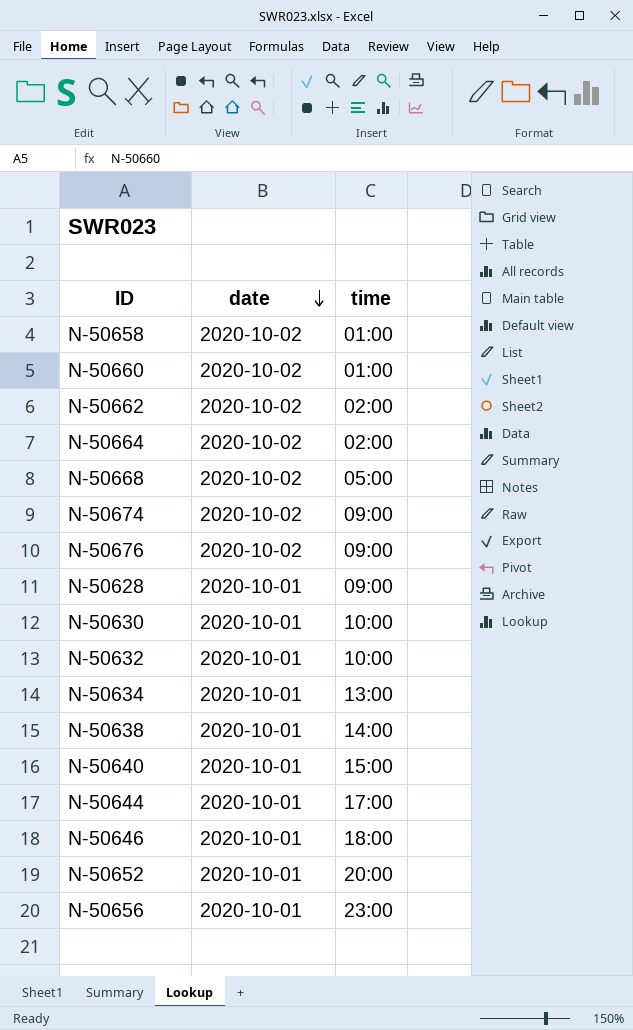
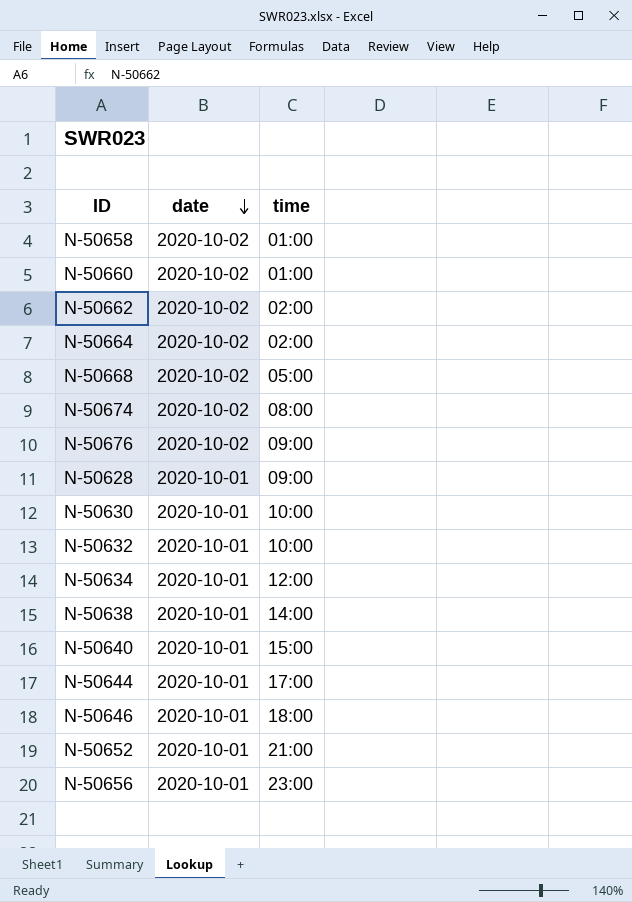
N-50674 | time: 09:00 -> 08:00
N-50634 | time: 13:00 -> 12:00
N-50652 | time: 20:00 -> 21:00

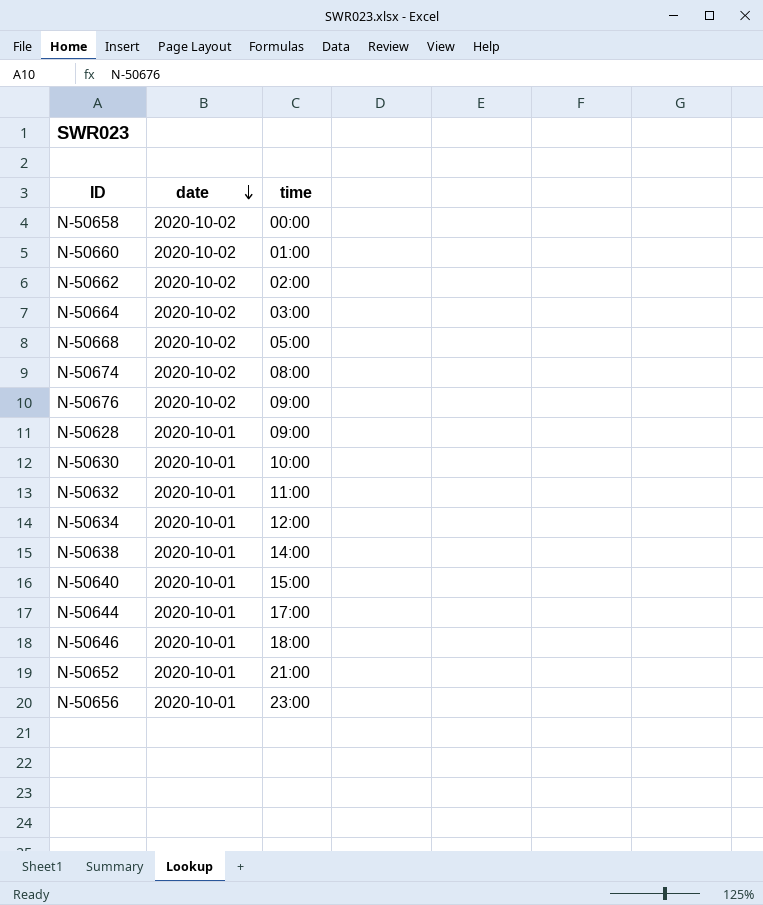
N-50658 | time: 01:00 -> 00:00
N-50664 | time: 02:00 -> 03:00
N-50632 | time: 10:00 -> 11:00

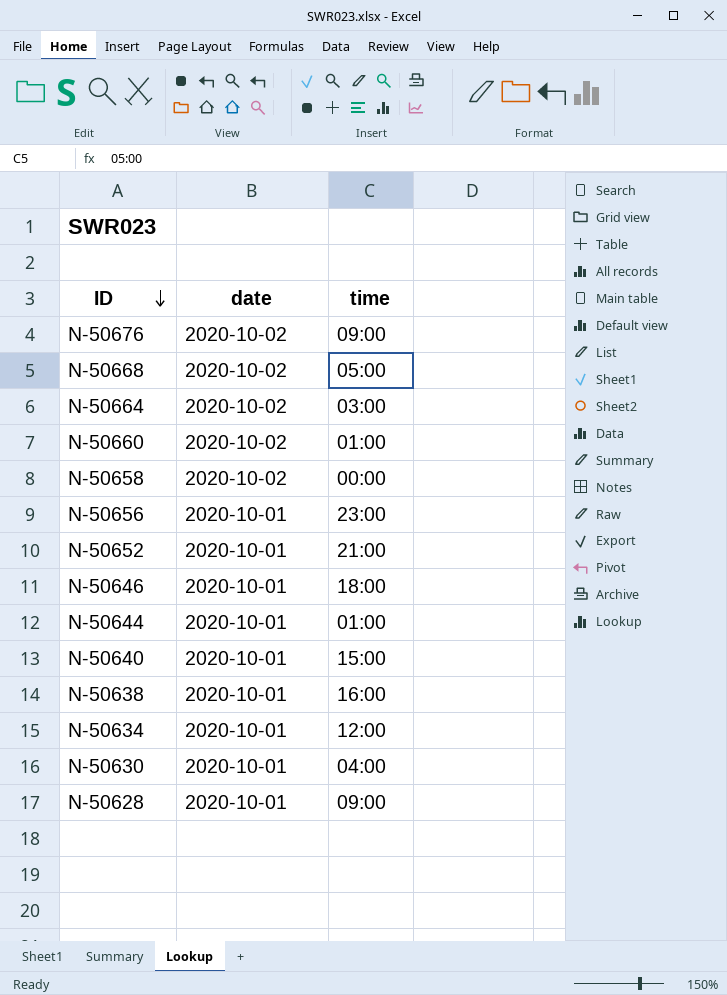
row order: date descending -> ID descending
row N-50662: 2020-10-02 | 02:00 -> none
row N-50674: 2020-10-02 | 08:00 -> none
row N-50632: 2020-10-01 | 11:00 -> none
N-50644 | time: 17:00 -> 01:00
N-50638 | time: 14:00 -> 16:00
N-50630 | time: 10:00 -> 04:00

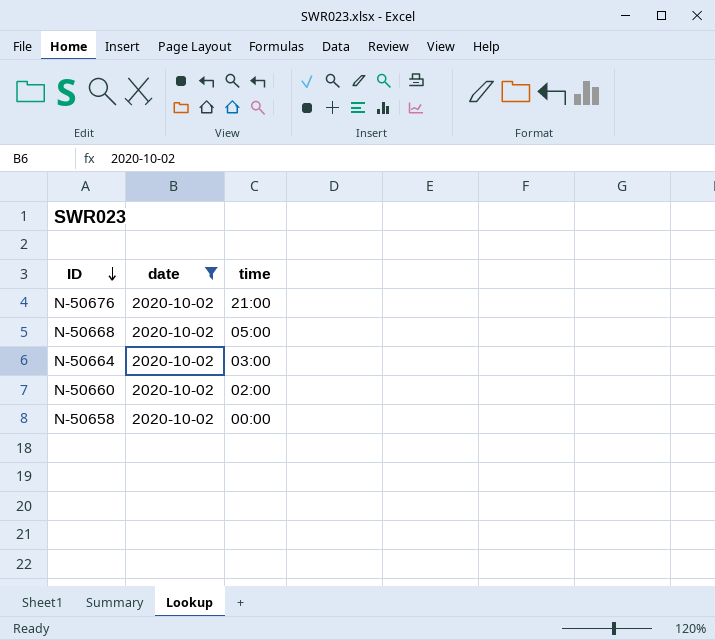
filter: none -> date = 2020-10-02
N-50676 | time: 09:00 -> 21:00
N-50660 | time: 01:00 -> 02:00

